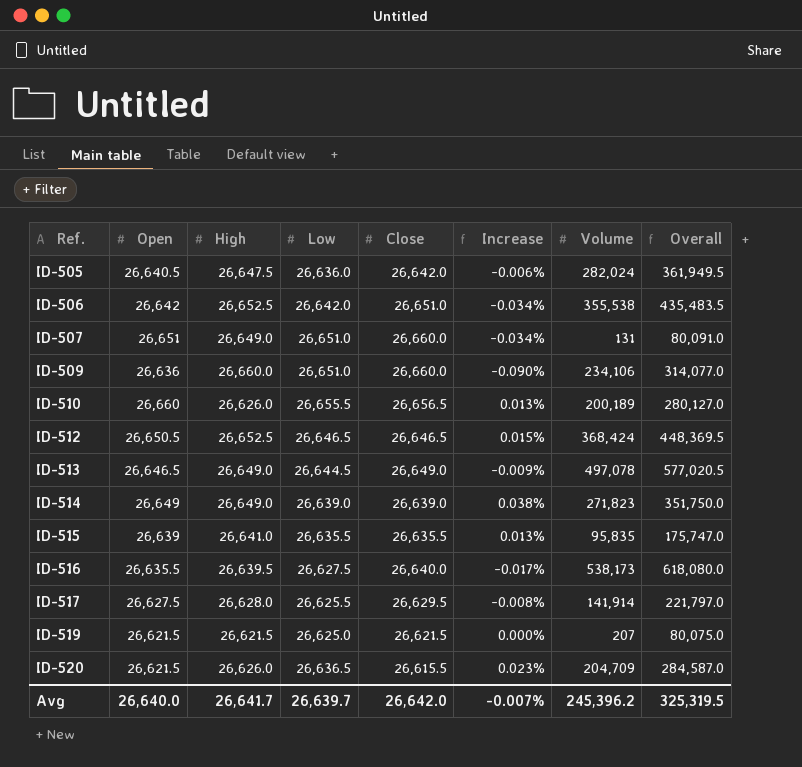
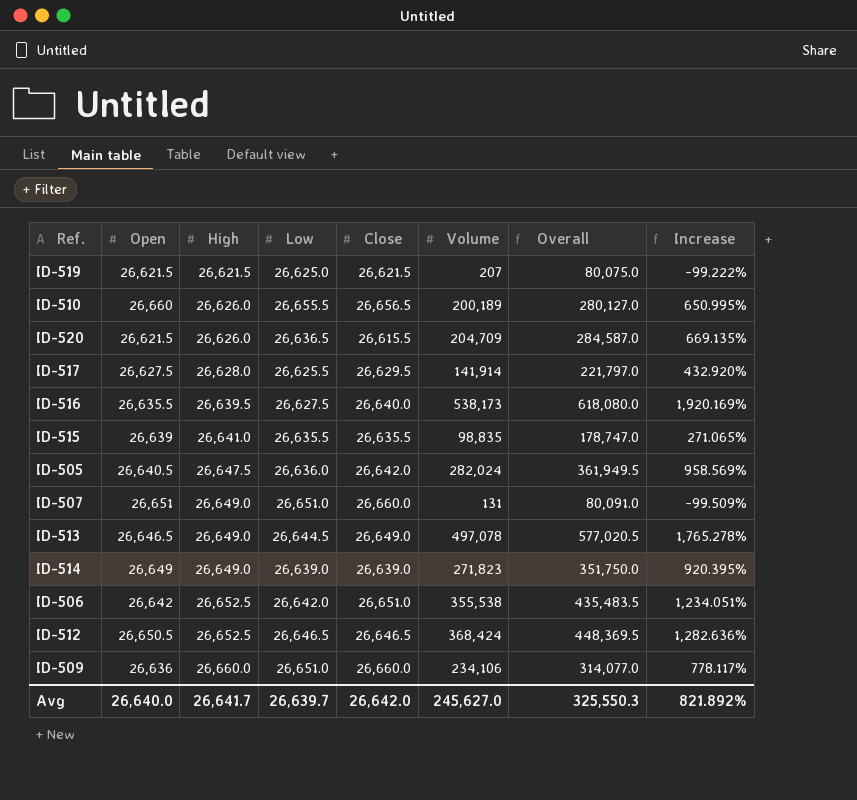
row order: Ref. ascending -> High ascending
column Increase | formula: ([Open] - [Close]) / [Close] -> ([Volume] - [Close]) / [Close]
column Increase | position: 6 -> 8
ID-515 | Volume: 95,835 -> 98,835
ID-515 | Overall: 175,747.0 -> 178,747.0
Avg | Volume: 245,396.2 -> 245,627.0
Avg | Overall: 325,319.5 -> 325,550.3
Avg | Increase: -0.007% -> 821.892%

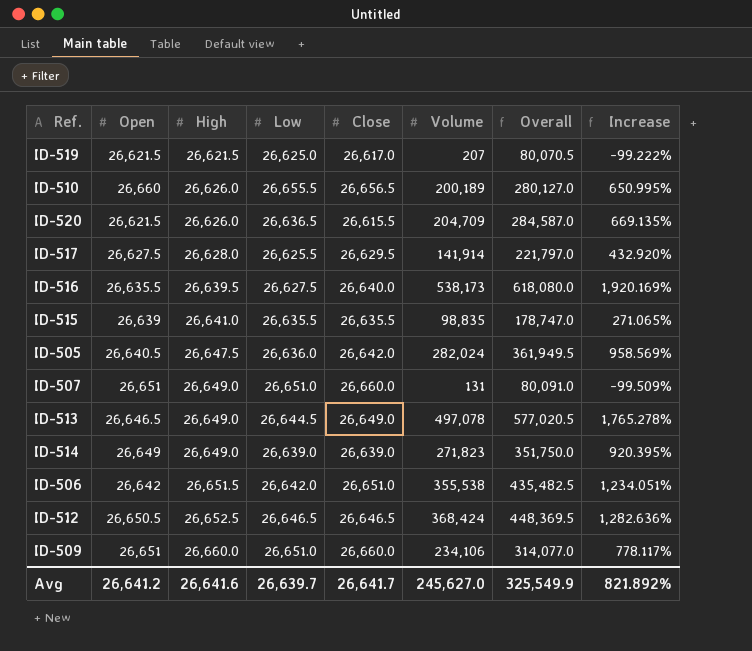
ID-519 | Close: 26,621.5 -> 26,617.0
ID-519 | Overall: 80,075.0 -> 80,070.5
ID-506 | High: 26,652.5 -> 26,651.5
ID-506 | Overall: 435,483.5 -> 435,482.5
ID-509 | Open: 26,636 -> 26,651
Avg | Open: 26,640.0 -> 26,641.2
Avg | High: 26,641.7 -> 26,641.6
Avg | Close: 26,642.0 -> 26,641.7
Avg | Overall: 325,550.3 -> 325,549.9

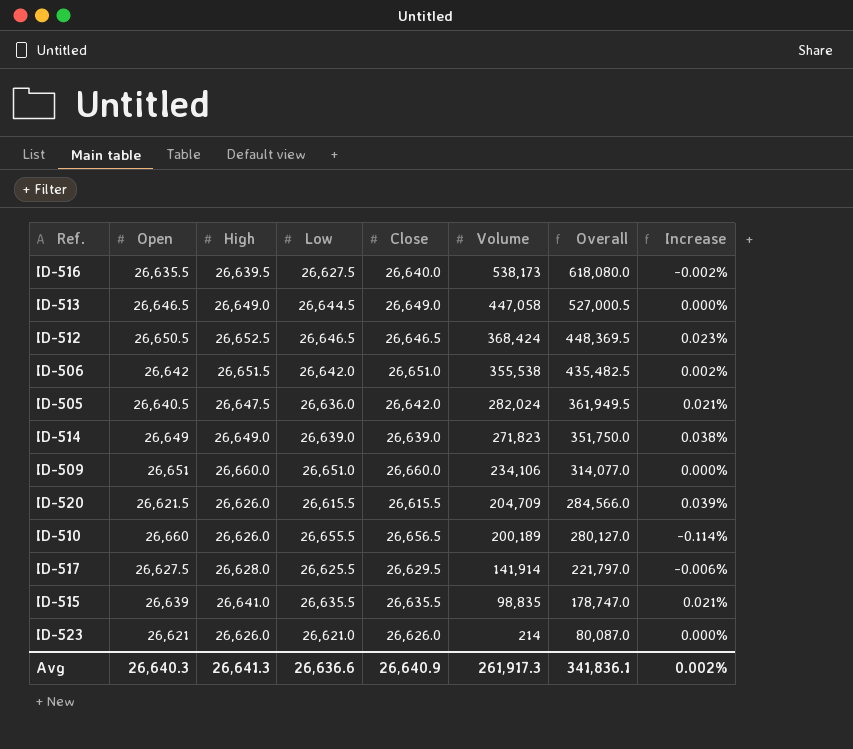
row order: High ascending -> Volume descending
column Increase | formula: ([Volume] - [Close]) / [Close] -> ([High] - [Close]) / [Close]
row ID-519: 26,621.5 | 26,621.5 | 26,625.0 | 26,617.0 | 207 | 80,070.5 | -99.222% -> none
row ID-507: 26,651 | 26,649.0 | 26,651.0 | 26,660.0 | 131 | 80,091.0 | -99.509% -> none
ID-513 | Volume: 497,078 -> 447,058
ID-513 | Overall: 577,020.5 -> 527,000.5
ID-520 | Low: 26,636.5 -> 26,615.5
ID-520 | Overall: 284,587.0 -> 284,566.0
row ID-523: none -> 26,621 | 26,626.0 | 26,621.0 | 26,626.0 | 214 | 80,087.0 | 0.000%
Avg | Open: 26,641.2 -> 26,640.3
Avg | High: 26,641.6 -> 26,641.3
Avg | Low: 26,639.7 -> 26,636.6
Avg | Close: 26,641.7 -> 26,640.9
Avg | Volume: 245,627.0 -> 261,917.3
Avg | Overall: 325,549.9 -> 341,836.1
Avg | Increase: 821.892% -> 0.002%

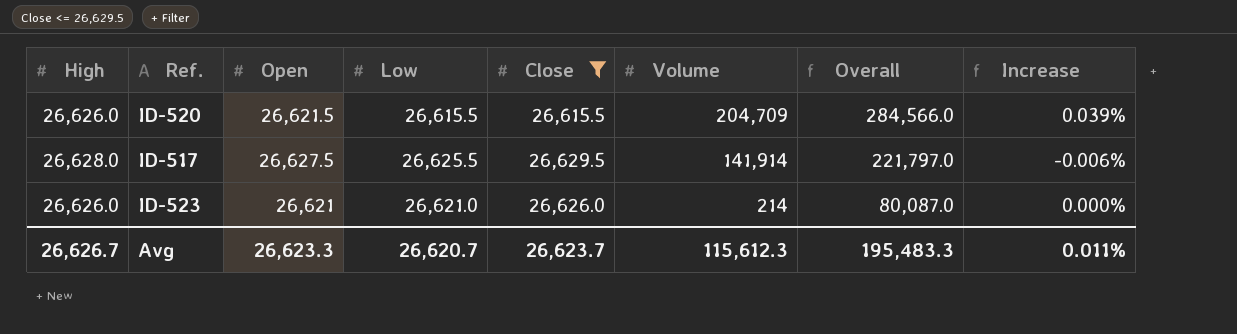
filter: none -> Close <= 26,629.5
column High | position: 3 -> 1
Avg | High: 26,641.3 -> 26,626.7
Avg | Open: 26,640.3 -> 26,623.3
Avg | Low: 26,636.6 -> 26,620.7
Avg | Close: 26,640.9 -> 26,623.7
Avg | Volume: 261,917.3 -> 115,612.3
Avg | Overall: 341,836.1 -> 195,483.3
Avg | Increase: 0.002% -> 0.011%

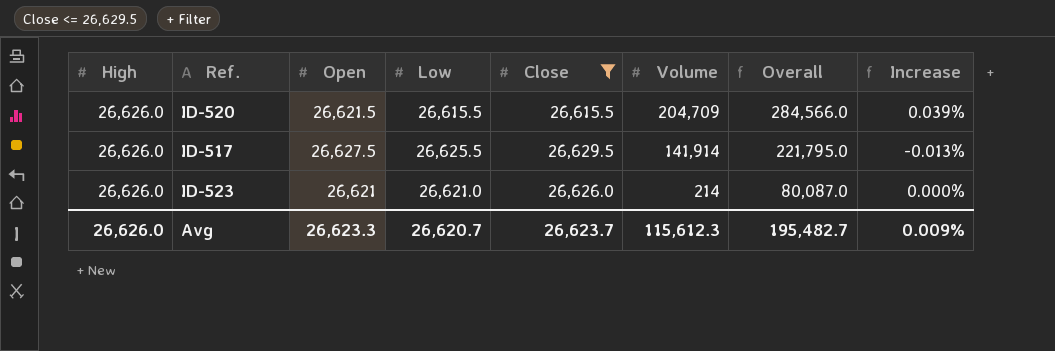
ID-517 | High: 26,628.0 -> 26,626.0
ID-517 | Overall: 221,797.0 -> 221,795.0
ID-517 | Increase: -0.006% -> -0.013%
Avg | High: 26,626.7 -> 26,626.0
Avg | Overall: 195,483.3 -> 195,482.7
Avg | Increase: 0.011% -> 0.009%

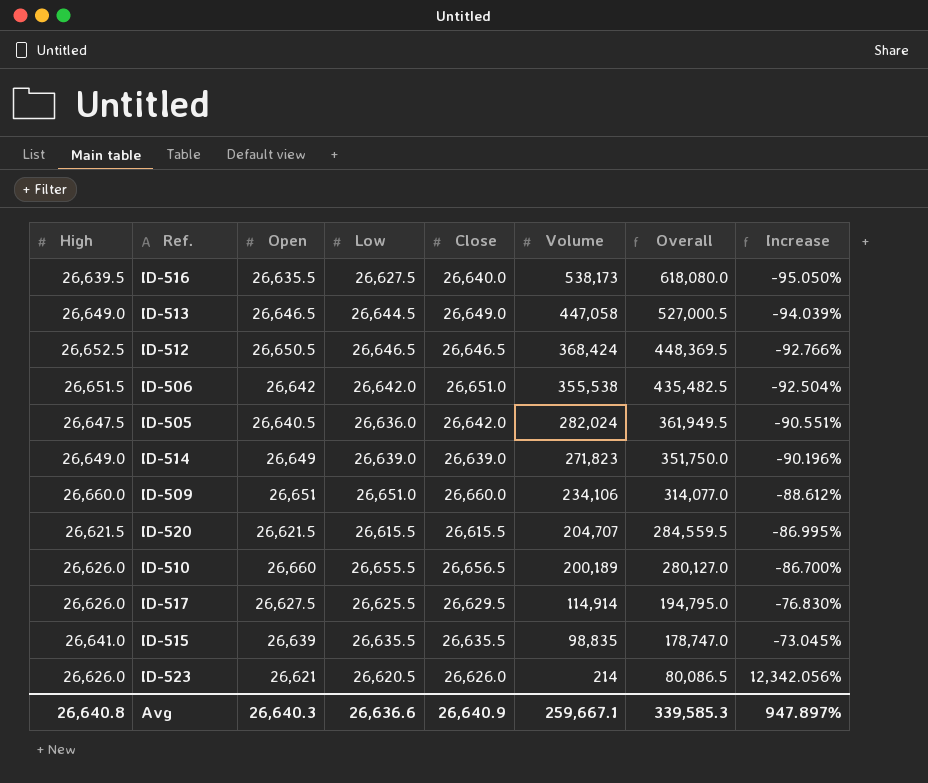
filter: Close <= 26,629.5 -> none
column Increase | formula: ([High] - [Close]) / [Close] -> ([High] - [Volume]) / [Volume]
ID-520 | High: 26,626.0 -> 26,621.5
ID-520 | Volume: 204,709 -> 204,707
ID-520 | Overall: 284,566.0 -> 284,559.5
ID-517 | Volume: 141,914 -> 114,914
ID-517 | Overall: 221,795.0 -> 194,795.0
ID-523 | Low: 26,621.0 -> 26,620.5
ID-523 | Overall: 80,087.0 -> 80,086.5
Avg | High: 26,626.0 -> 26,640.8
Avg | Open: 26,623.3 -> 26,640.3
Avg | Low: 26,620.7 -> 26,636.6
Avg | Close: 26,623.7 -> 26,640.9
Avg | Volume: 115,612.3 -> 259,667.1
Avg | Overall: 195,482.7 -> 339,585.3
Avg | Increase: 0.009% -> 947.897%

